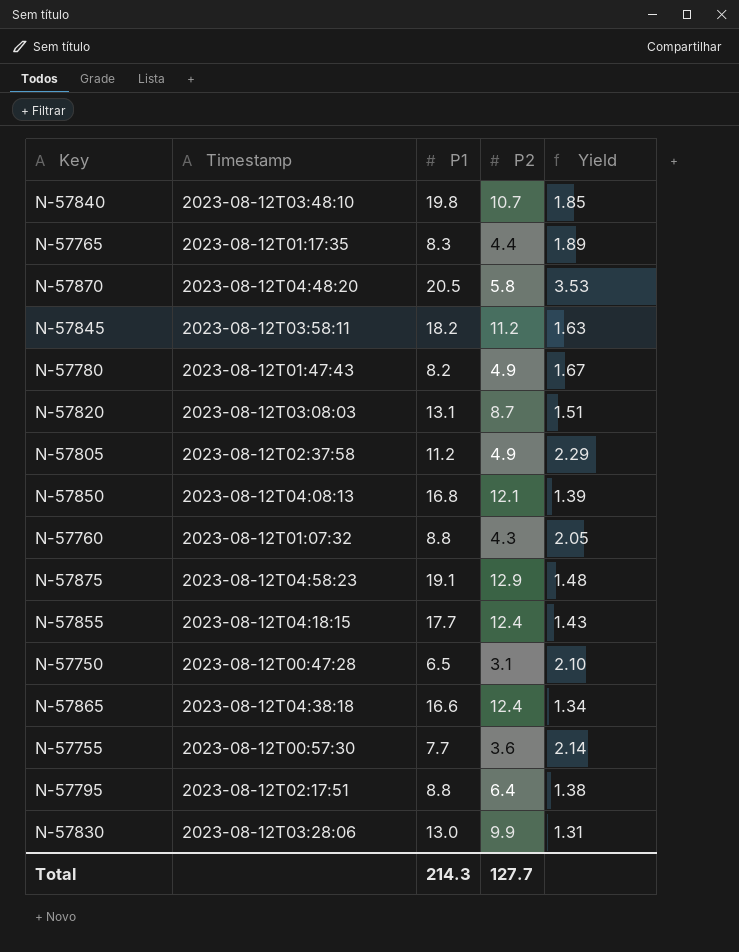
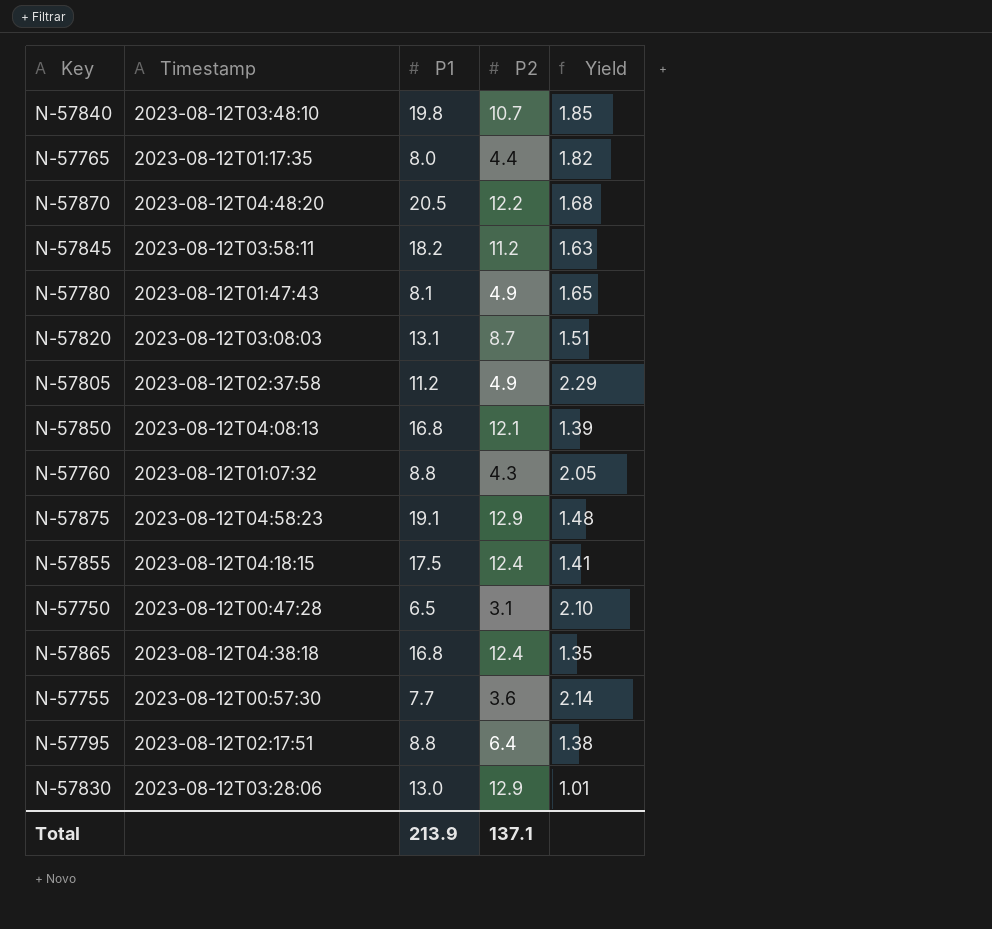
N-57765 | P1: 8.3 -> 8.0
N-57765 | Yield: 1.89 -> 1.82
N-57870 | P2: 5.8 -> 12.2
N-57870 | Yield: 3.53 -> 1.68
N-57780 | P1: 8.2 -> 8.1
N-57780 | Yield: 1.67 -> 1.65
N-57855 | P1: 17.7 -> 17.5
N-57855 | Yield: 1.43 -> 1.41
N-57865 | P1: 16.6 -> 16.8
N-57865 | Yield: 1.34 -> 1.35
N-57830 | P2: 9.9 -> 12.9
N-57830 | Yield: 1.31 -> 1.01
Total | P1: 214.3 -> 213.9
Total | P2: 127.7 -> 137.1

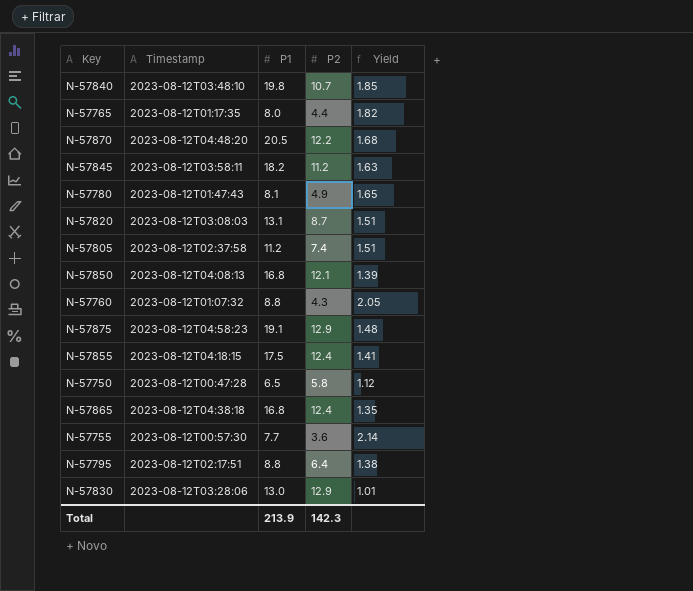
N-57805 | P2: 4.9 -> 7.4
N-57805 | Yield: 2.29 -> 1.51
N-57750 | P2: 3.1 -> 5.8
N-57750 | Yield: 2.10 -> 1.12
Total | P2: 137.1 -> 142.3

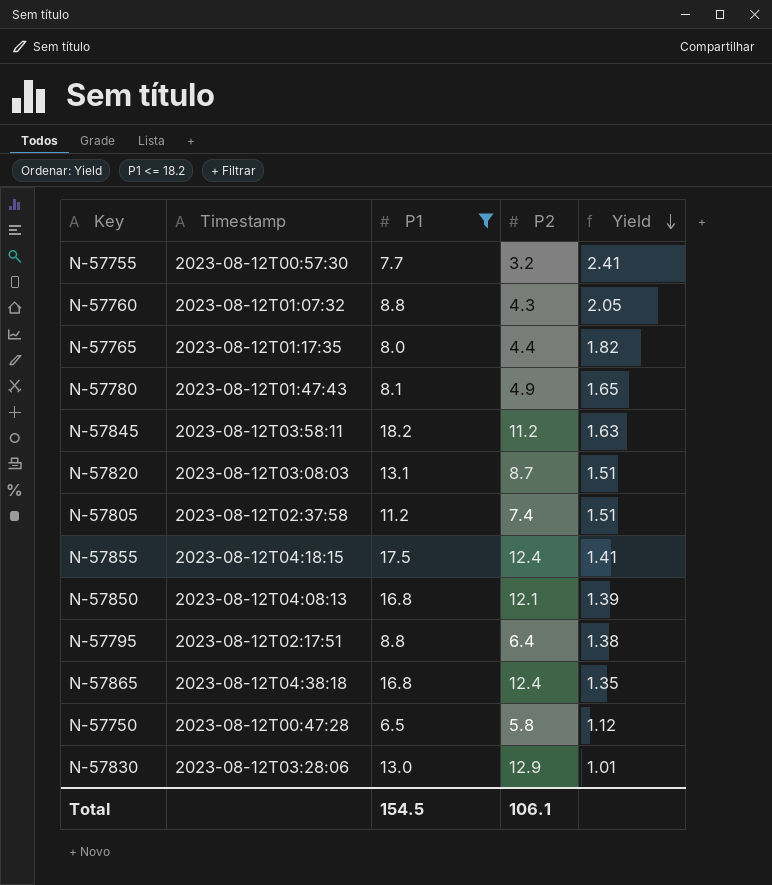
filter: none -> P1 <= 18.2
row order: none -> Yield descending
N-57755 | P2: 3.6 -> 3.2
N-57755 | Yield: 2.14 -> 2.41
Total | P1: 213.9 -> 154.5
Total | P2: 142.3 -> 106.1

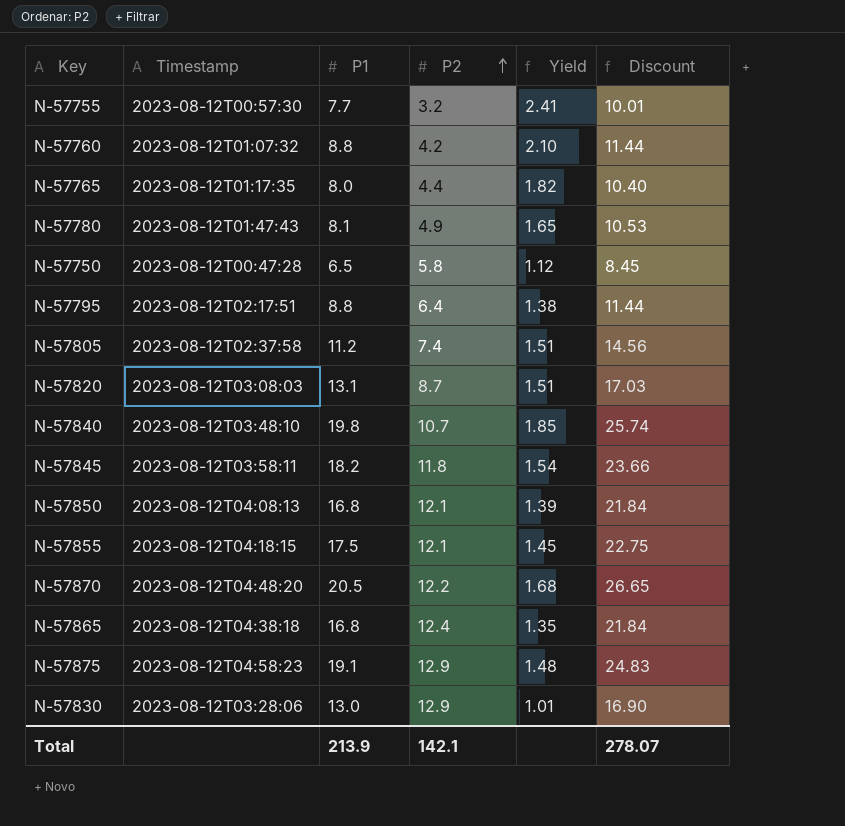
filter: P1 <= 18.2 -> none
row order: Yield descending -> P2 ascending
column Discount | formula: none -> [P1] * 1.3
N-57760 | P2: 4.3 -> 4.2
N-57760 | Yield: 2.05 -> 2.10
N-57845 | P2: 11.2 -> 11.8
N-57845 | Yield: 1.63 -> 1.54
N-57855 | P2: 12.4 -> 12.1
N-57855 | Yield: 1.41 -> 1.45
Total | P1: 154.5 -> 213.9
Total | P2: 106.1 -> 142.1

